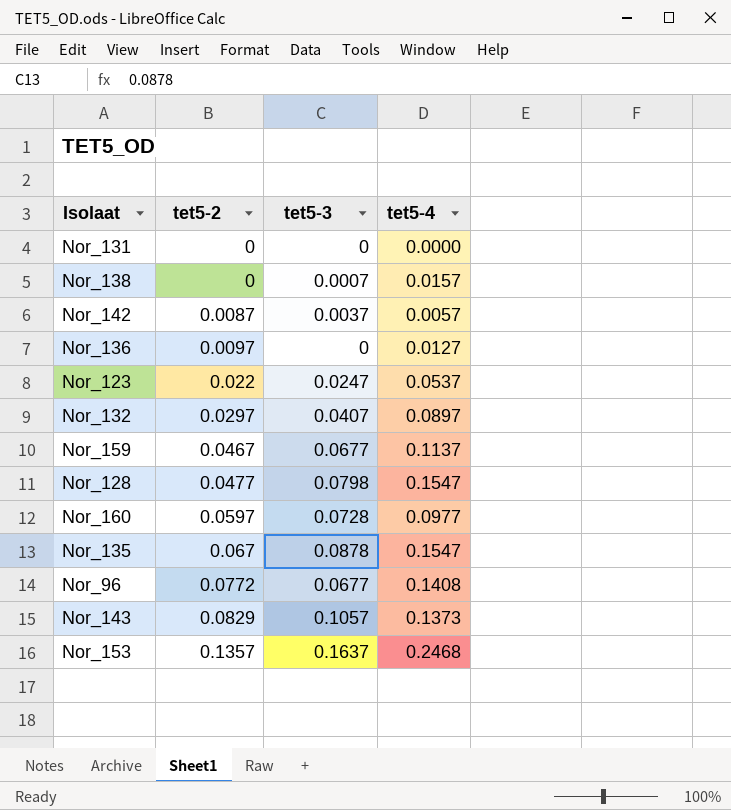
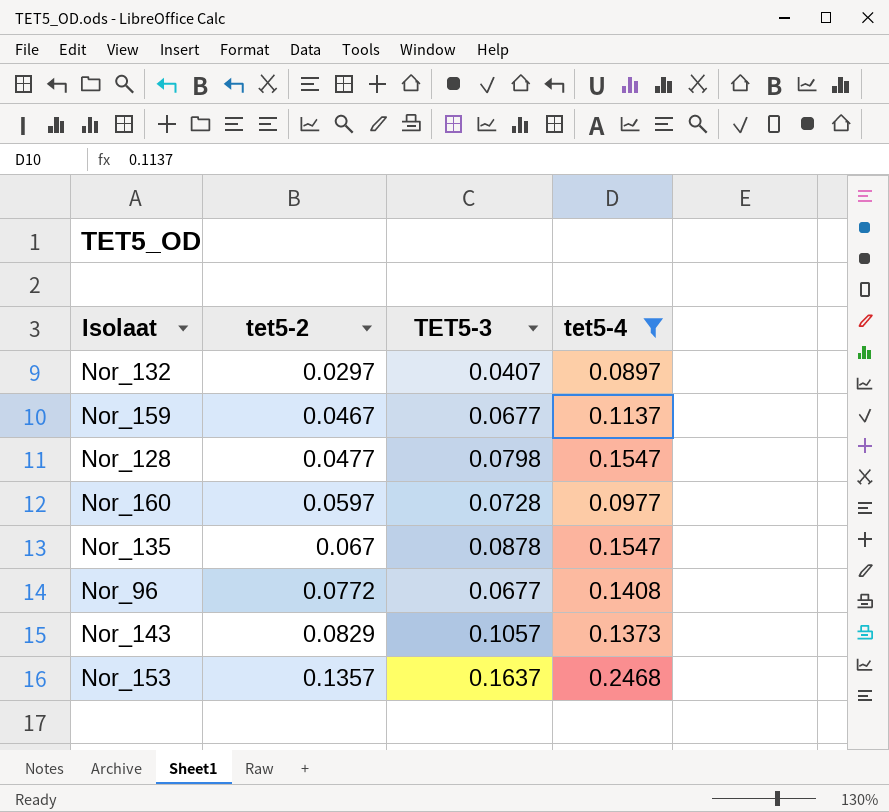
filter: none -> tet5-4 >= 0.0897
column name: tet5-3 -> TET5-3

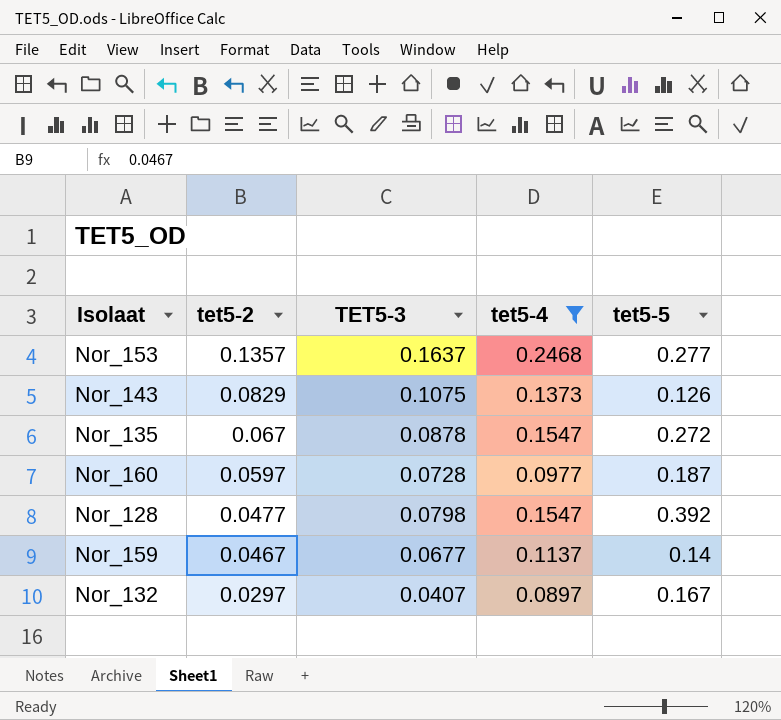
row order: tet5-2 ascending -> tet5-2 descending
column tet5-5 | position: none -> 5
row Nor_96: 0.0772 | 0.0677 | 0.1408 -> none
Nor_143 | TET5-3: 0.1057 -> 0.1075

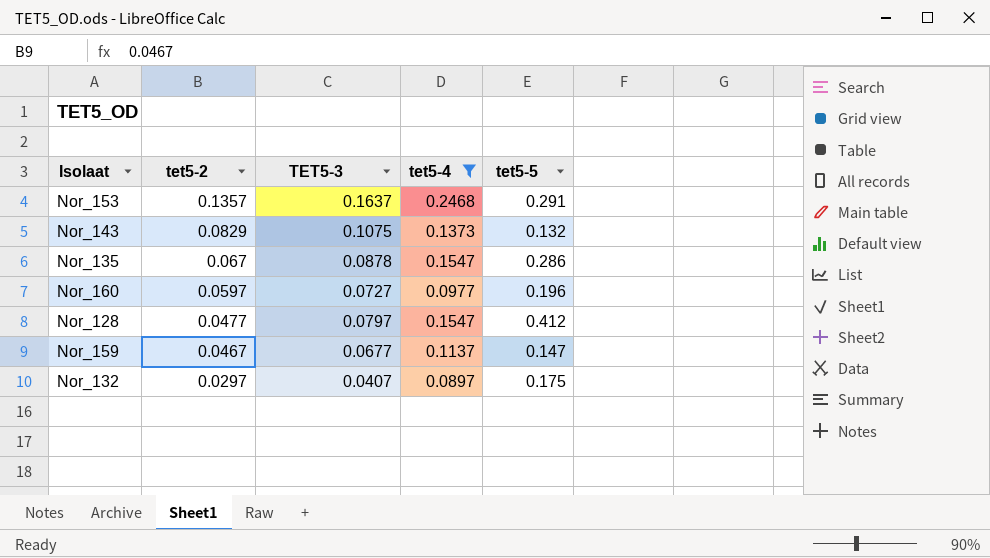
Nor_153 | tet5-5: 0.277 -> 0.291
Nor_143 | tet5-5: 0.126 -> 0.132
Nor_135 | tet5-5: 0.272 -> 0.286
Nor_160 | TET5-3: 0.0728 -> 0.0727
Nor_160 | tet5-5: 0.187 -> 0.196
Nor_128 | TET5-3: 0.0798 -> 0.0797
Nor_128 | tet5-5: 0.392 -> 0.412
Nor_159 | tet5-5: 0.14 -> 0.147
Nor_132 | tet5-5: 0.167 -> 0.175

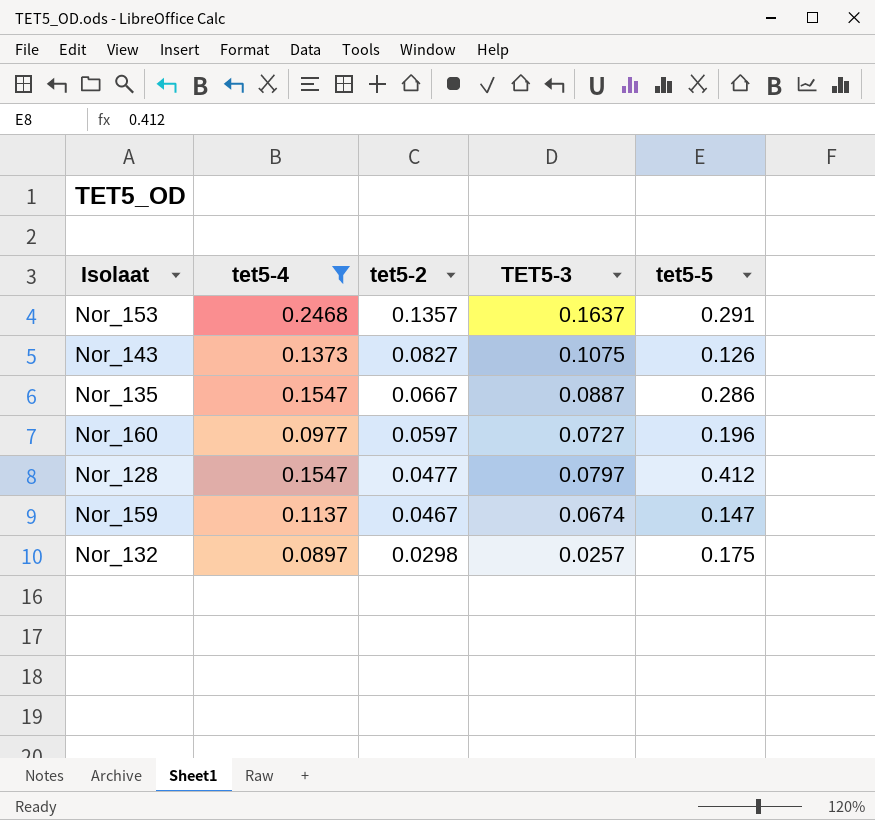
column tet5-4 | position: 4 -> 2
Nor_143 | tet5-2: 0.0829 -> 0.0827
Nor_143 | tet5-5: 0.132 -> 0.126
Nor_135 | tet5-2: 0.067 -> 0.0667
Nor_135 | TET5-3: 0.0878 -> 0.0887
Nor_159 | TET5-3: 0.0677 -> 0.0674
Nor_132 | tet5-2: 0.0297 -> 0.0298
Nor_132 | TET5-3: 0.0407 -> 0.0257

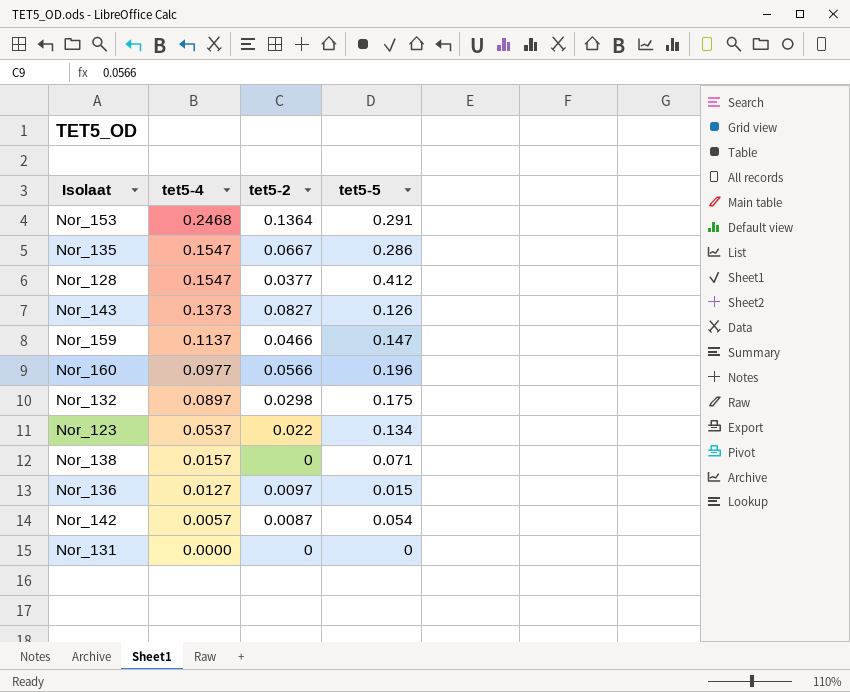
filter: tet5-4 >= 0.0897 -> none
row order: tet5-2 descending -> tet5-4 descending
column TET5-3 | position: 4 -> none
Nor_153 | tet5-2: 0.1357 -> 0.1364
Nor_128 | tet5-2: 0.0477 -> 0.0377
Nor_159 | tet5-2: 0.0467 -> 0.0466
Nor_160 | tet5-2: 0.0597 -> 0.0566

